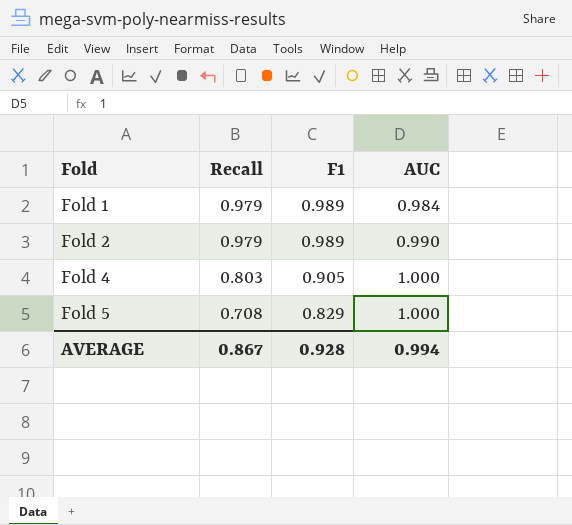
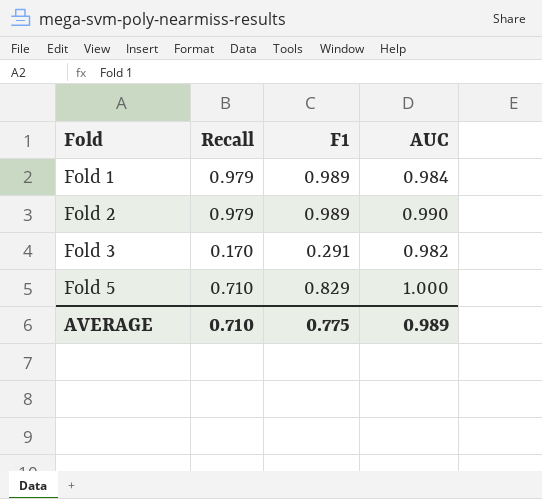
row Fold 4: 0.803 | 0.905 | 1.000 -> none
row Fold 3: none -> 0.170 | 0.291 | 0.982
Fold 5 | Recall: 0.708 -> 0.710
AVERAGE | Recall: 0.867 -> 0.710
AVERAGE | F1: 0.928 -> 0.775
AVERAGE | AUC: 0.994 -> 0.989

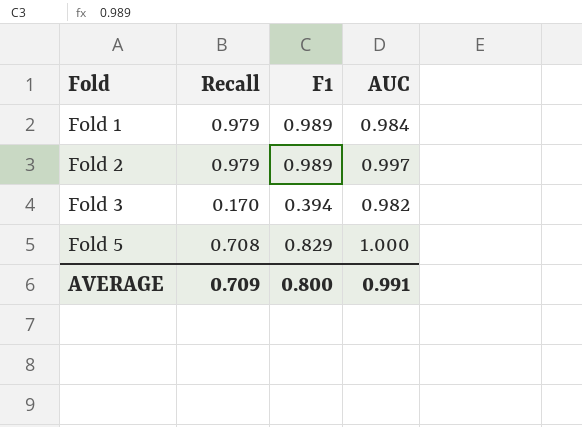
Fold 2 | AUC: 0.990 -> 0.997
Fold 3 | F1: 0.291 -> 0.394
Fold 5 | Recall: 0.710 -> 0.708
AVERAGE | Recall: 0.710 -> 0.709
AVERAGE | F1: 0.775 -> 0.800
AVERAGE | AUC: 0.989 -> 0.991

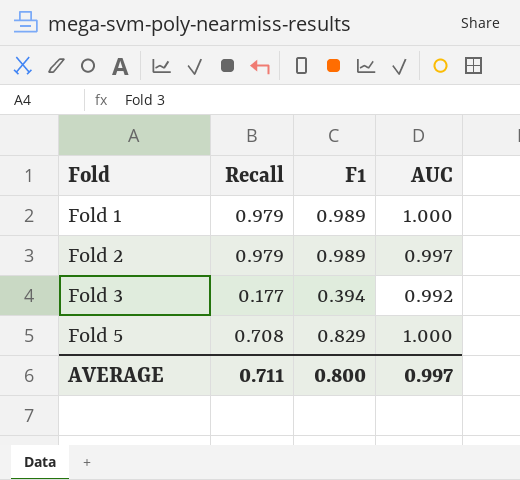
Fold 1 | AUC: 0.984 -> 1.000
Fold 3 | Recall: 0.170 -> 0.177
Fold 3 | AUC: 0.982 -> 0.992
AVERAGE | Recall: 0.709 -> 0.711
AVERAGE | AUC: 0.991 -> 0.997

